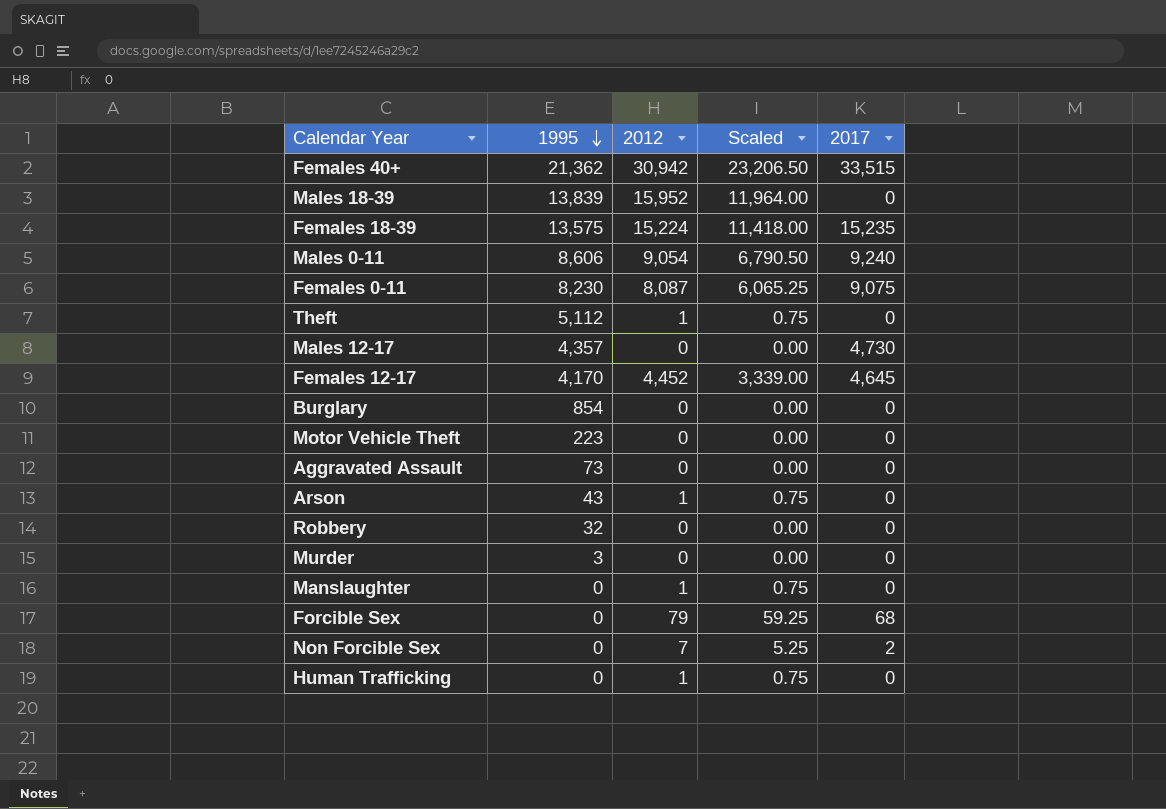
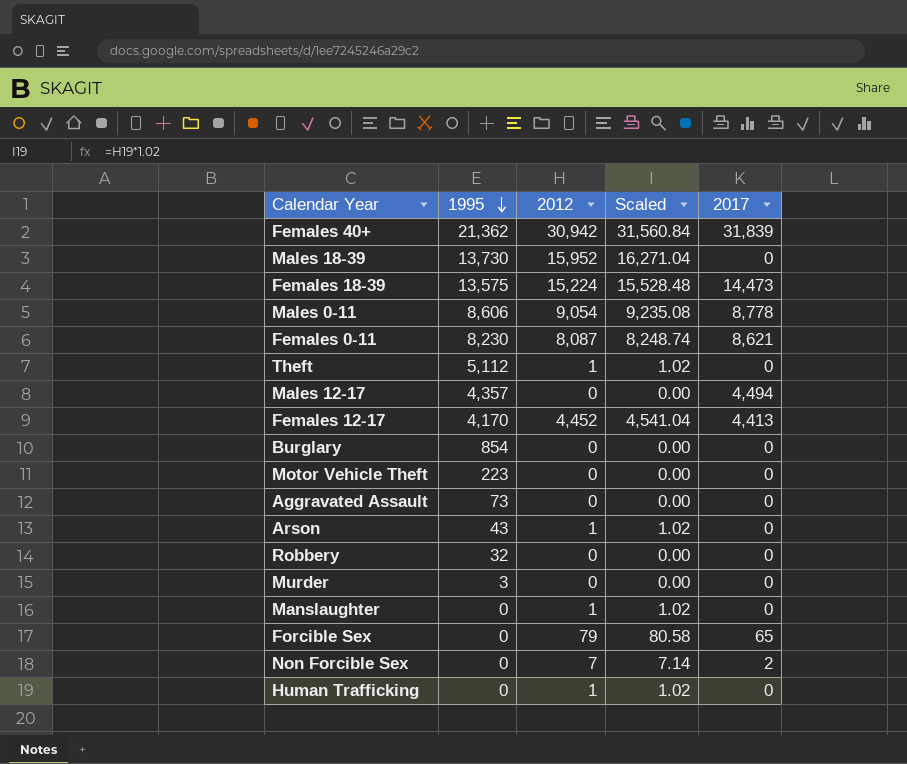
column Scaled | formula: [2012] * 0.75 -> [2012] * 1.02
Females 40+ | 2017: 33,515 -> 31,839
Males 18-39 | 1995: 13,839 -> 13,730
Females 18-39 | 2017: 15,235 -> 14,473
Males 0-11 | 2017: 9,240 -> 8,778
Females 0-11 | 2017: 9,075 -> 8,621
Males 12-17 | 2017: 4,730 -> 4,494
Females 12-17 | 2017: 4,645 -> 4,413
Forcible Sex | 2017: 68 -> 65

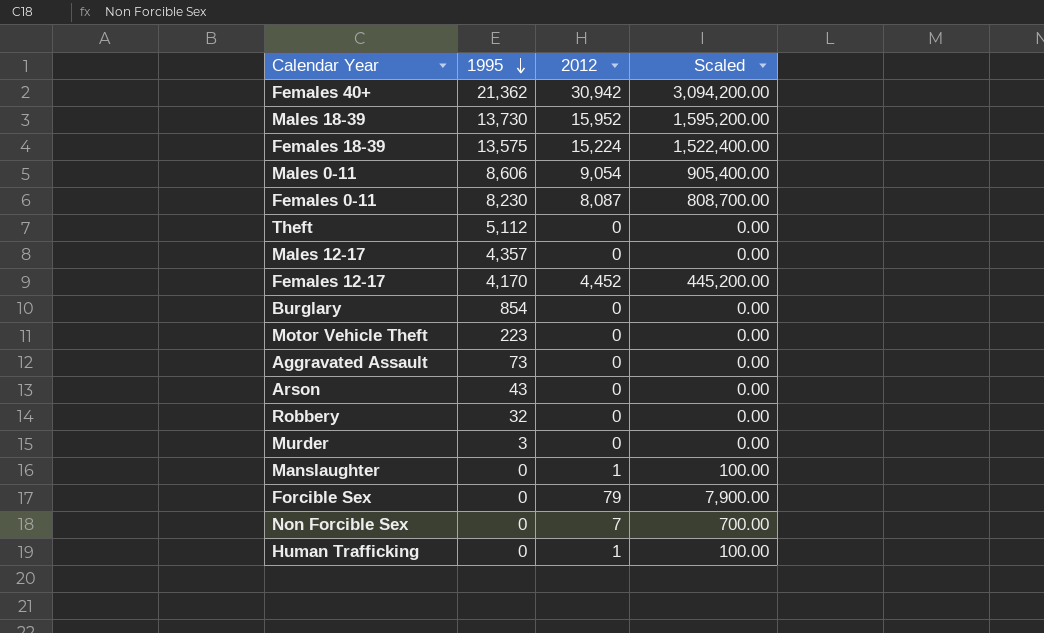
column 2017 | position: 5 -> none
column Scaled | formula: [2012] * 1.02 -> [2012] * 100
Theft | 2012: 1 -> 0
Arson | 2012: 1 -> 0

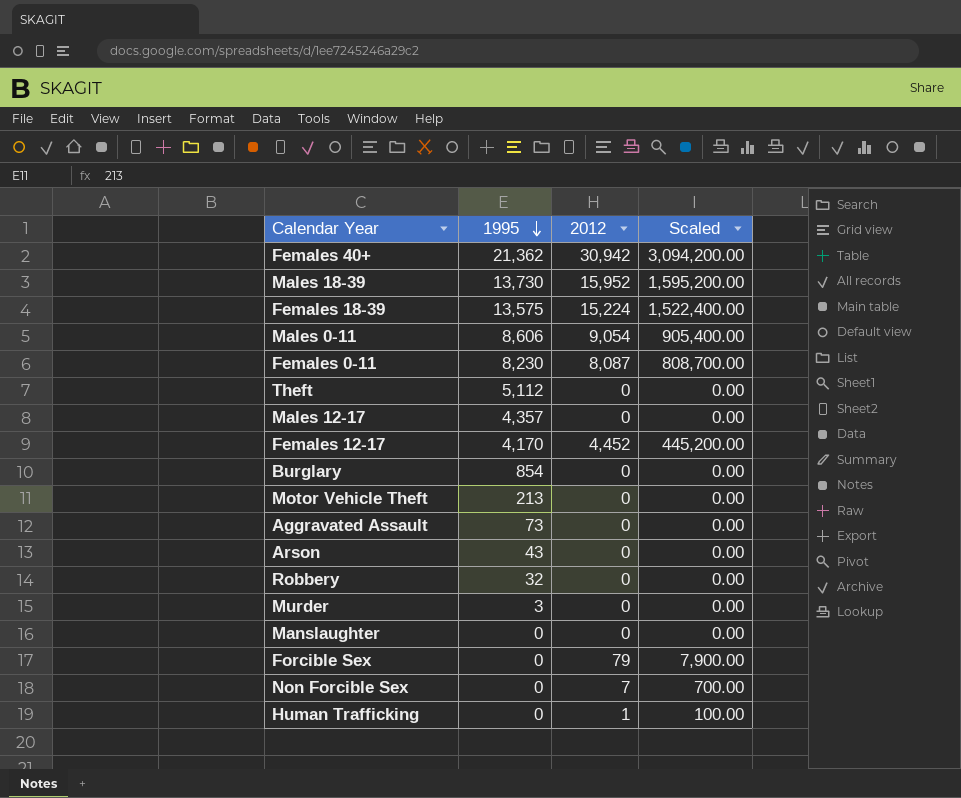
Motor Vehicle Theft | 1995: 223 -> 213
Manslaughter | 2012: 1 -> 0
Manslaughter | Scaled: 100.00 -> 0.00

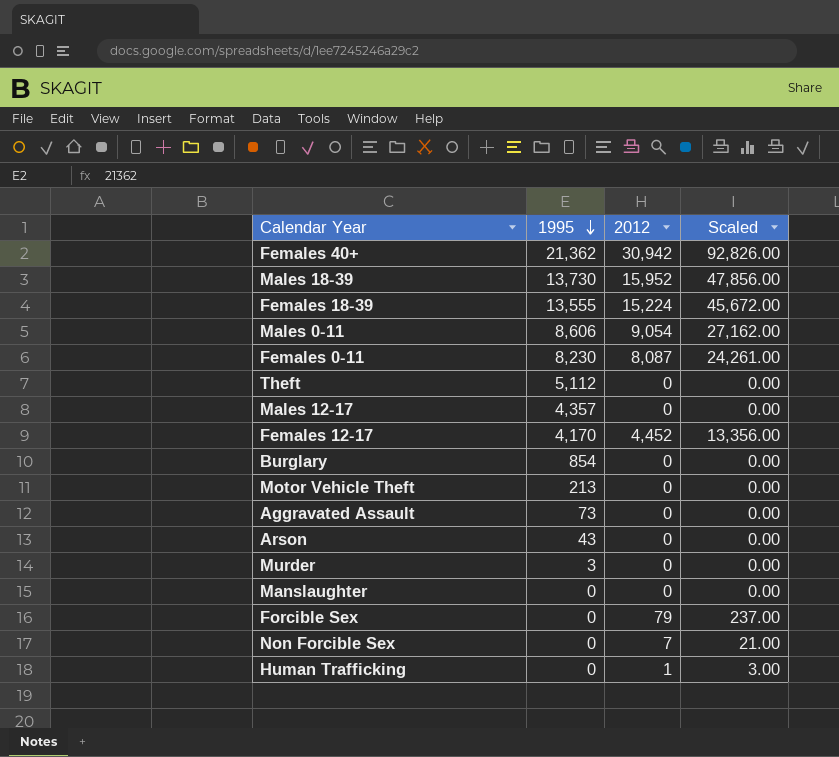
column Scaled | formula: [2012] * 100 -> [2012] * 3
row Robbery: 32 | 0 | 0.00 -> none
Females 18-39 | 1995: 13,575 -> 13,555

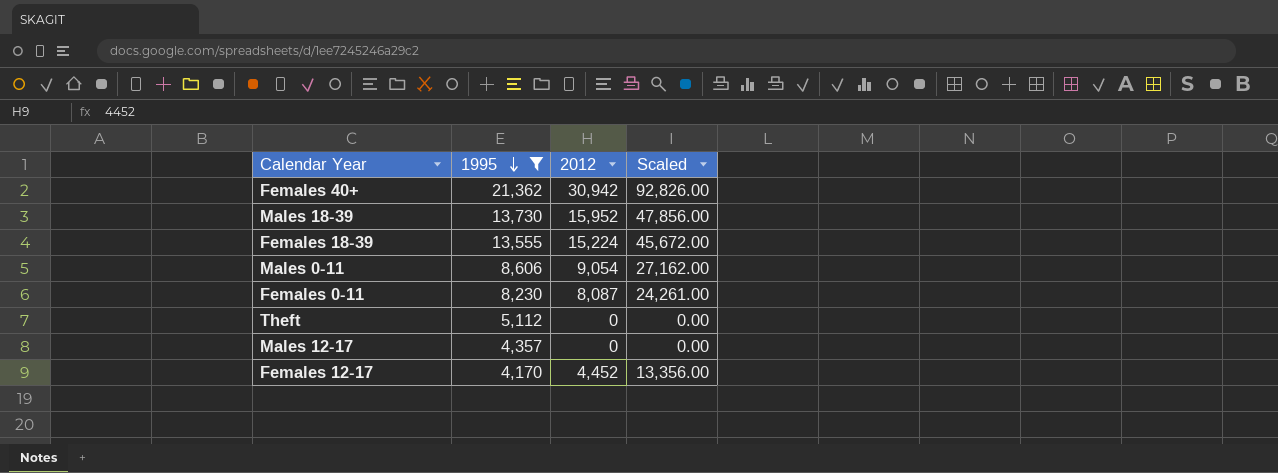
filter: none -> 1995 >= 4,170

